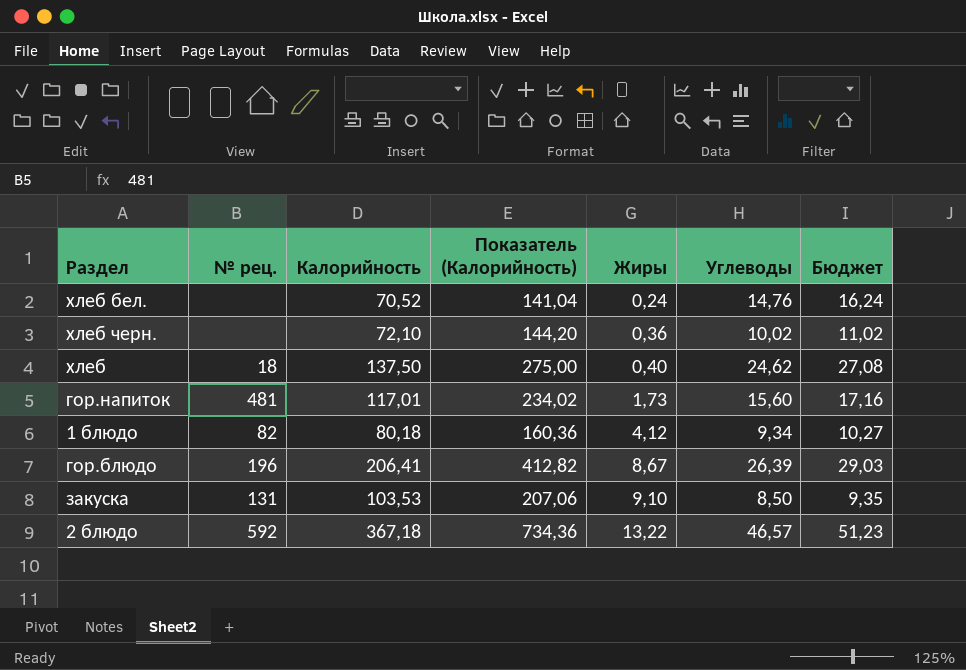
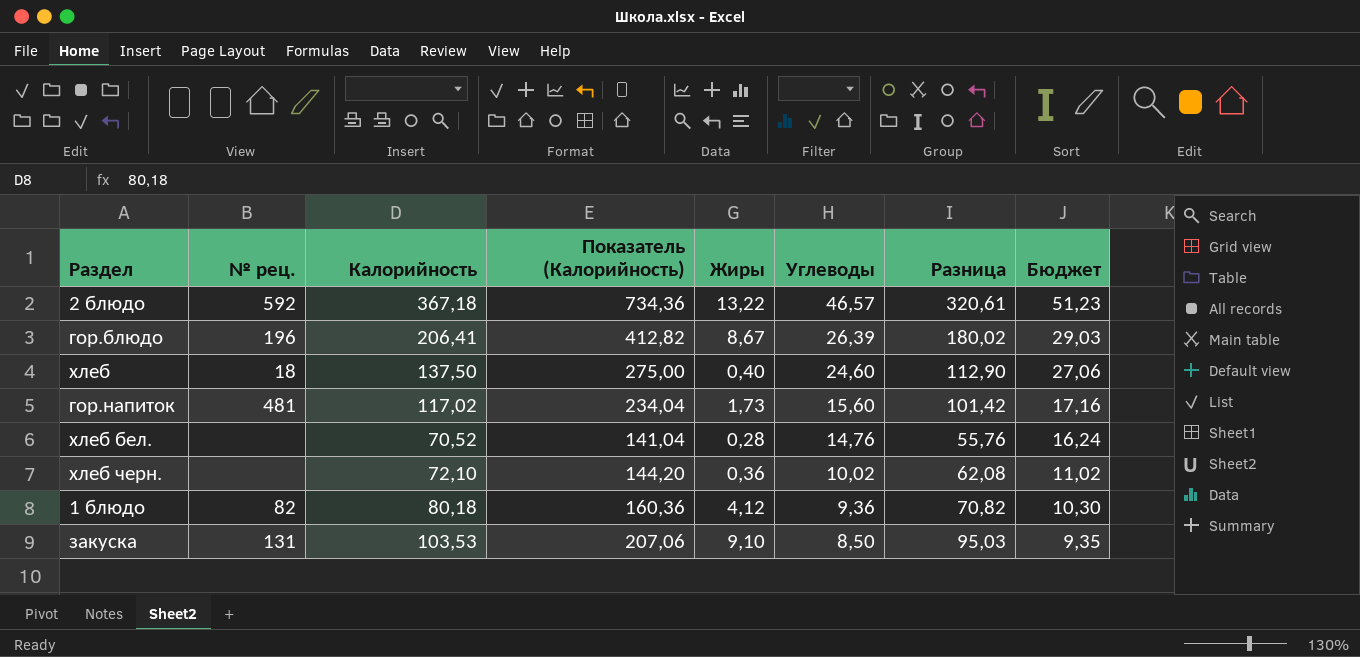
row order: Жиры ascending -> Углеводы descending
column Разница | formula: none -> [Калорийность] - [Углеводы]
хлеб | Углеводы: 24,62 -> 24,60
хлеб | Бюджет: 27,08 -> 27,06
гор.напиток | Калорийность: 117,01 -> 117,02
гор.напиток | Показатель (Калорийность): 234,02 -> 234,04
хлеб бел. | Жиры: 0,24 -> 0,28
1 блюдо | Углеводы: 9,34 -> 9,36
1 блюдо | Бюджет: 10,27 -> 10,30

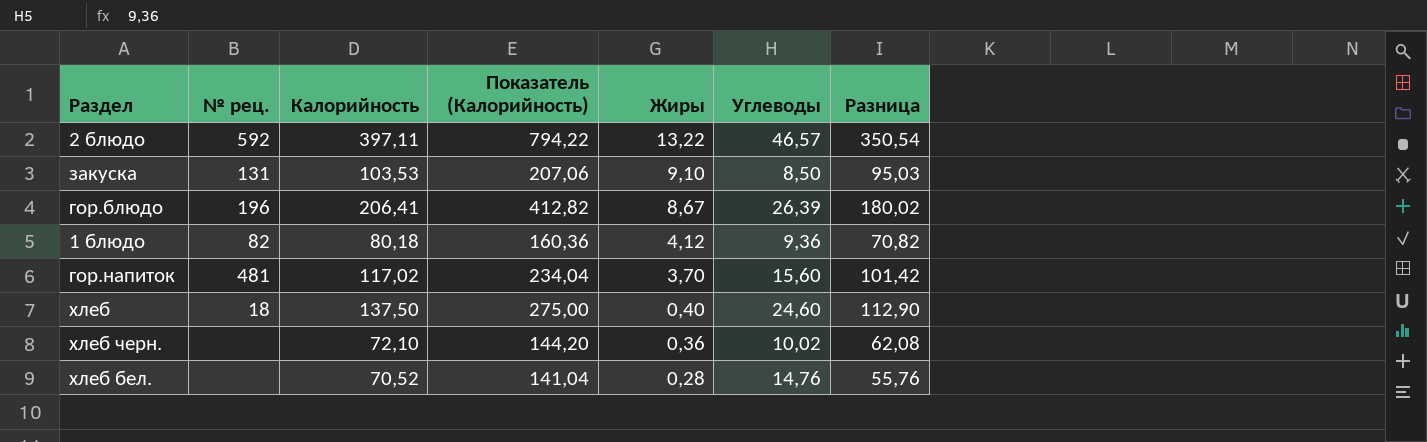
row order: Углеводы descending -> Жиры descending
column Бюджет | formula: [Углеводы] * 1,1 -> none
2 блюдо | Калорийность: 367,18 -> 397,11
2 блюдо | Показатель (Калорийность): 734,36 -> 794,22
2 блюдо | Разница: 320,61 -> 350,54
гор.напиток | Жиры: 1,73 -> 3,70

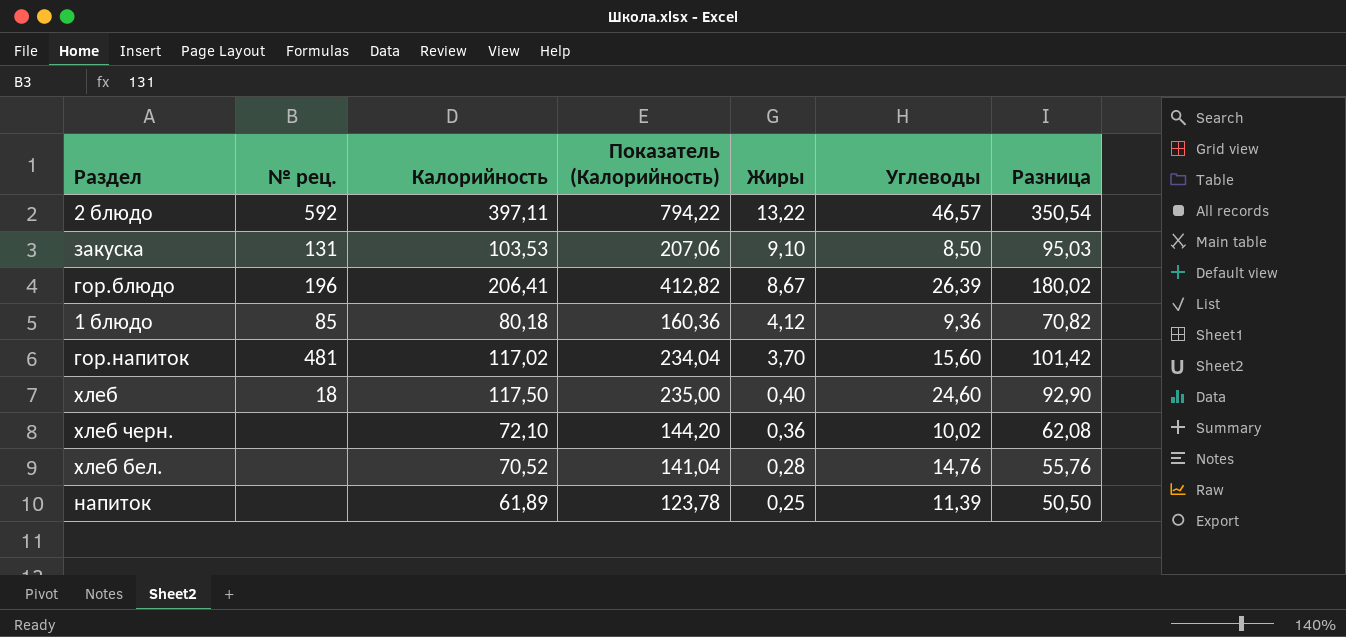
1 блюдо | № рец.: 82 -> 85
хлеб | Калорийность: 137,50 -> 117,50
хлеб | Показатель (Калорийность): 275,00 -> 235,00
хлеб | Разница: 112,90 -> 92,90
row напиток: none -> none | 61,89 | 123,78 | 0,25 | 11,39 | 50,50

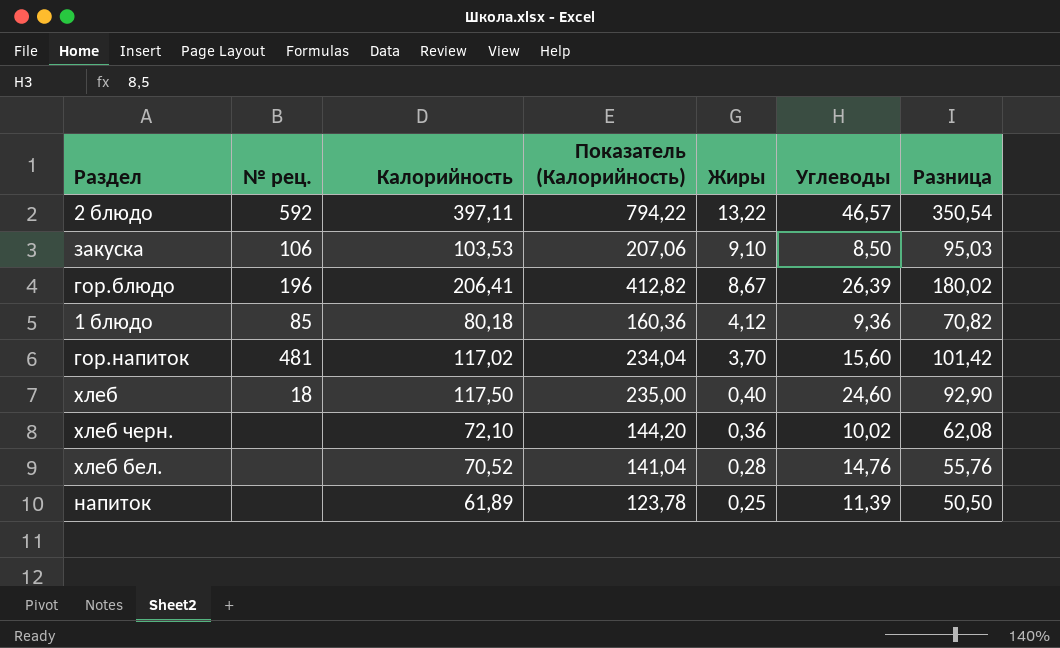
закуска | № рец.: 131 -> 106

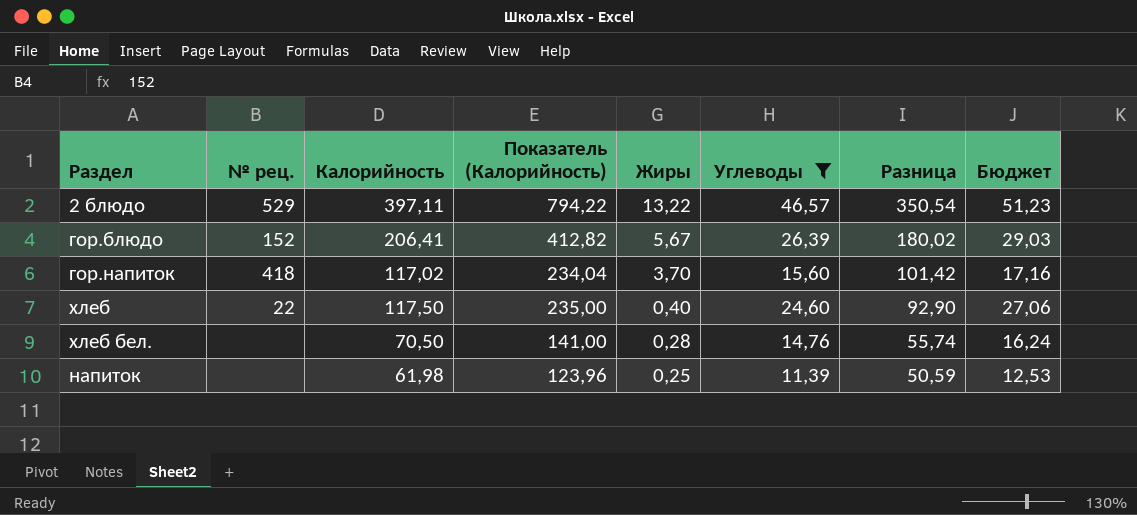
filter: none -> Углеводы >= 11,39
column Бюджет | formula: none -> [Углеводы] * 1,1
2 блюдо | № рец.: 592 -> 529
гор.блюдо | № рец.: 196 -> 152
гор.блюдо | Жиры: 8,67 -> 5,67
гор.напиток | № рец.: 481 -> 418
хлеб | № рец.: 18 -> 22
хлеб бел. | Калорийность: 70,52 -> 70,50
хлеб бел. | Показатель (Калорийность): 141,04 -> 141,00
хлеб бел. | Разница: 55,76 -> 55,74
напиток | Калорийность: 61,89 -> 61,98
напиток | Показатель (Калорийность): 123,78 -> 123,96
напиток | Разница: 50,50 -> 50,59

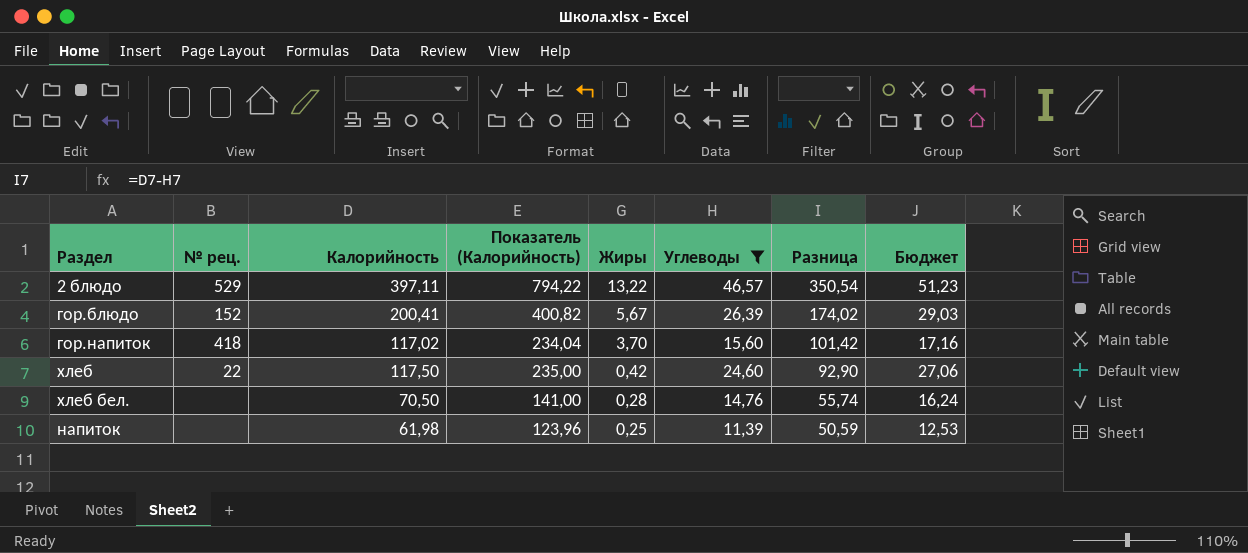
гор.блюдо | Калорийность: 206,41 -> 200,41
гор.блюдо | Показатель (Калорийность): 412,82 -> 400,82
гор.блюдо | Разница: 180,02 -> 174,02
хлеб | Жиры: 0,40 -> 0,42

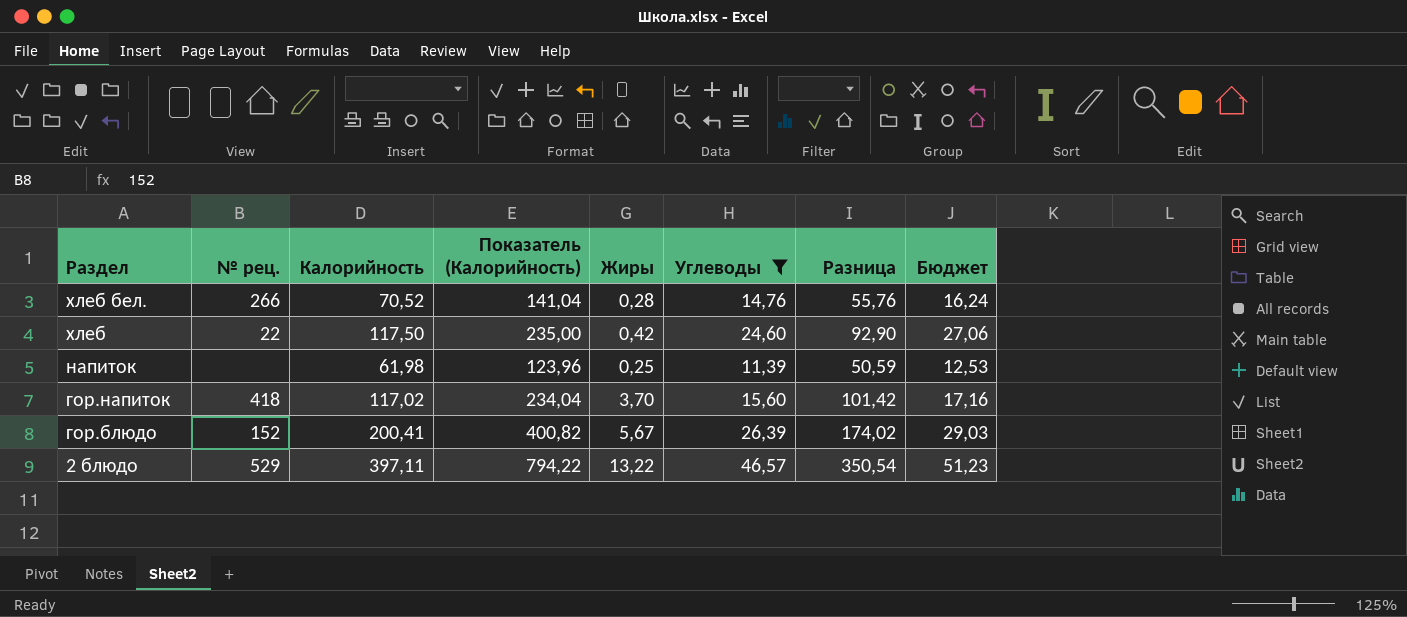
row order: Жиры descending -> Раздел descending
хлеб бел. | № рец.: none -> 266
хлеб бел. | Калорийность: 70,50 -> 70,52
хлеб бел. | Показатель (Калорийность): 141,00 -> 141,04
хлеб бел. | Разница: 55,74 -> 55,76

